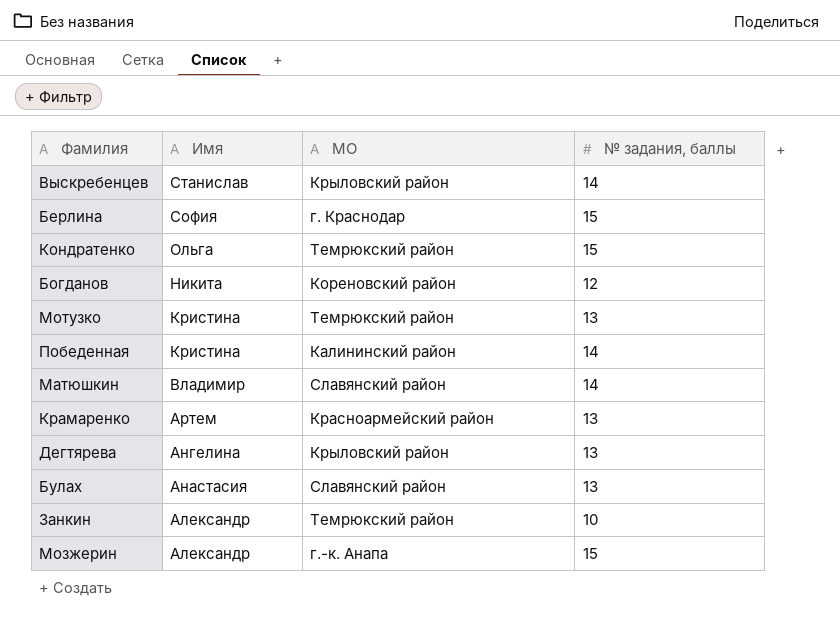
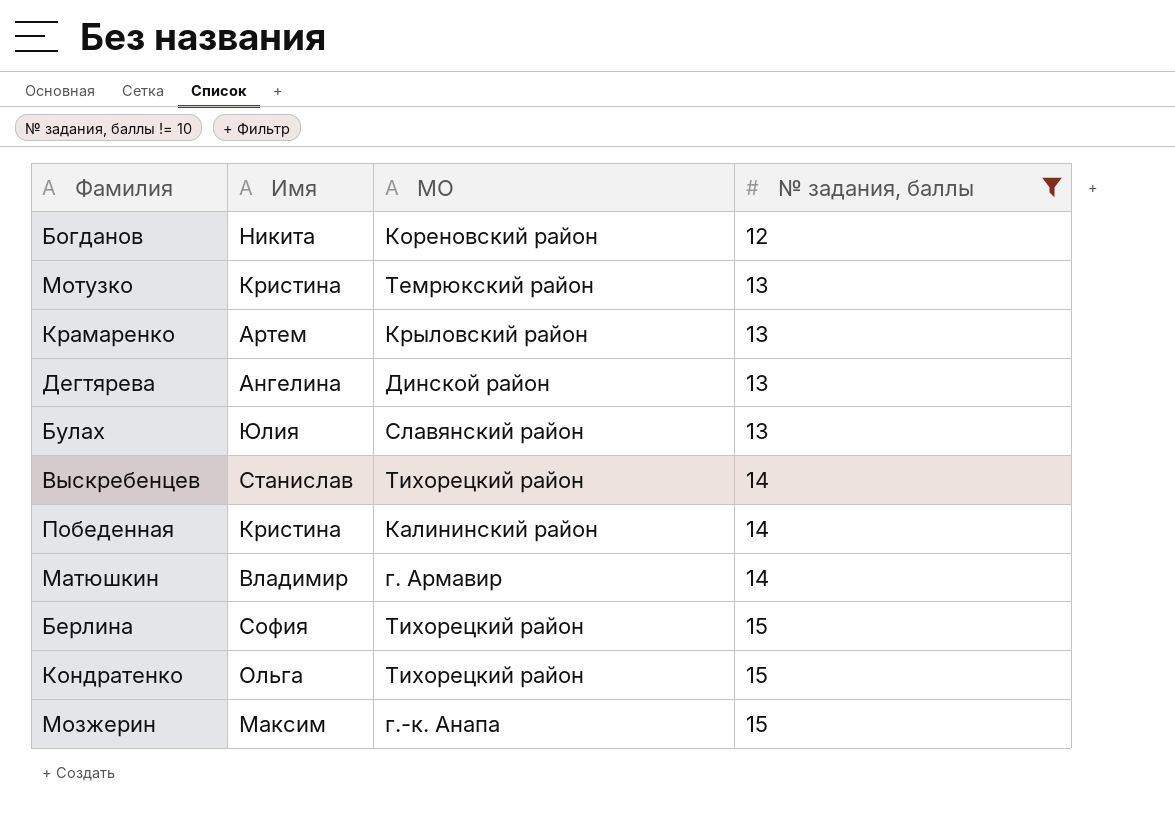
filter: none -> № задания, баллы != 10
row order: Имя descending -> № задания, баллы ascending
Крамаренко | МО: Красноармейский район -> Крыловский район
Дегтярева | МО: Крыловский район -> Динской район
Булах | Имя: Анастасия -> Юлия
Выскребенцев | МО: Крыловский район -> Тихорецкий район
Матюшкин | МО: Славянский район -> г. Армавир
Берлина | МО: г. Краснодар -> Тихорецкий район
Кондратенко | МО: Темрюкский район -> Тихорецкий район
Мозжерин | Имя: Александр -> Максим

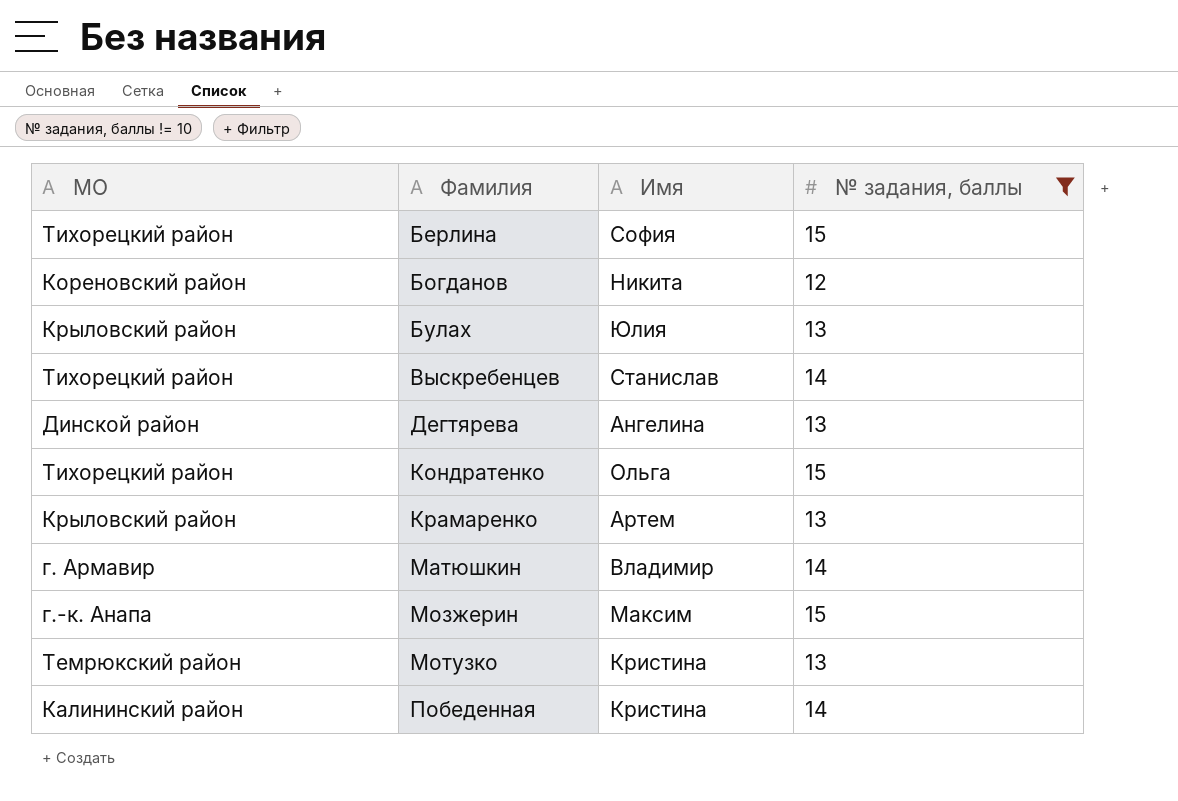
row order: № задания, баллы ascending -> Фамилия ascending
column МО | position: 3 -> 1
Булах | МО: Славянский район -> Крыловский район

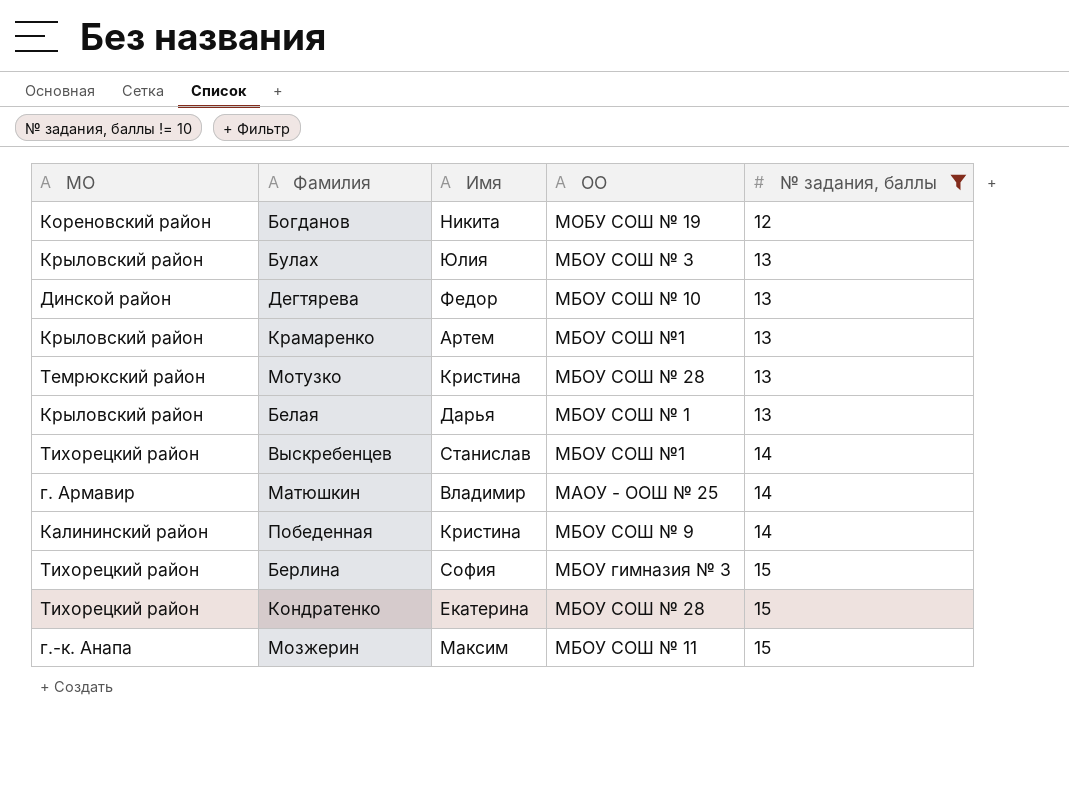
row order: Фамилия ascending -> № задания, баллы ascending
column ОО | position: none -> 4
Дегтярева | Имя: Ангелина -> Федор
row Белая: none -> Крыловский район | Дарья | МБОУ СОШ № 1 | 13
Кондратенко | Имя: Ольга -> Екатерина

